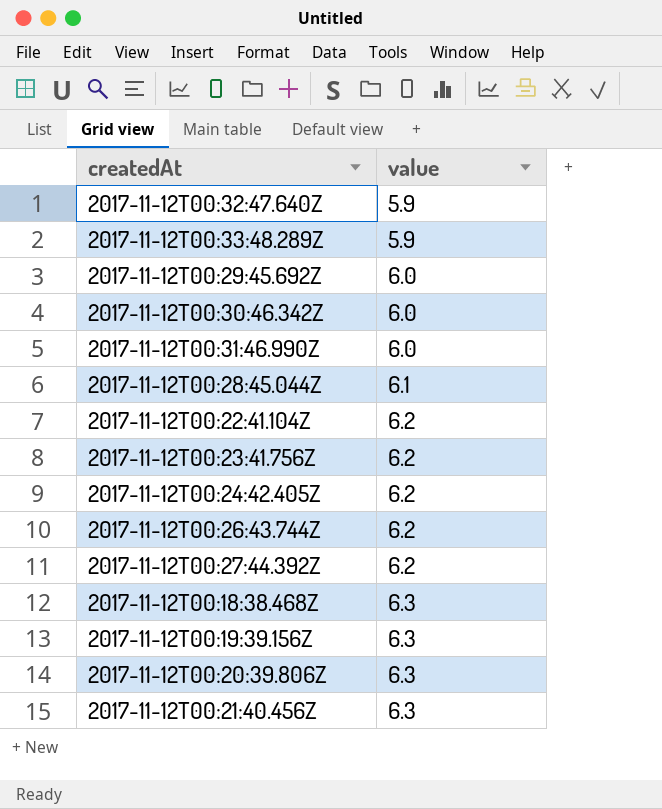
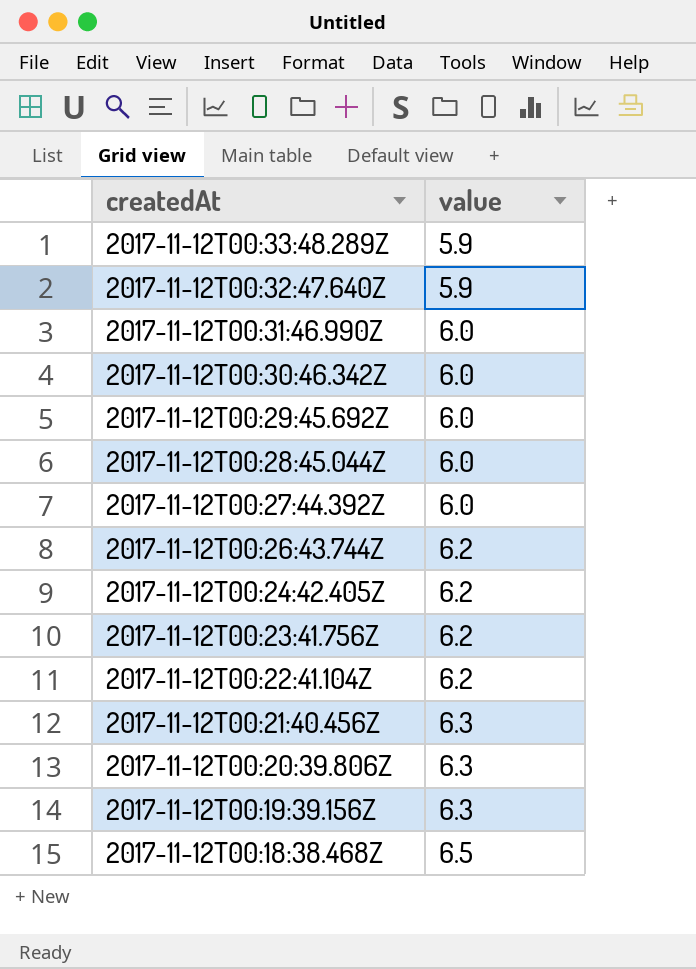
row order: value ascending -> createdAt descending
2017-11-12T00:28:45.044Z | value: 6.1 -> 6.0
2017-11-12T00:27:44.392Z | value: 6.2 -> 6.0
2017-11-12T00:18:38.468Z | value: 6.3 -> 6.5

